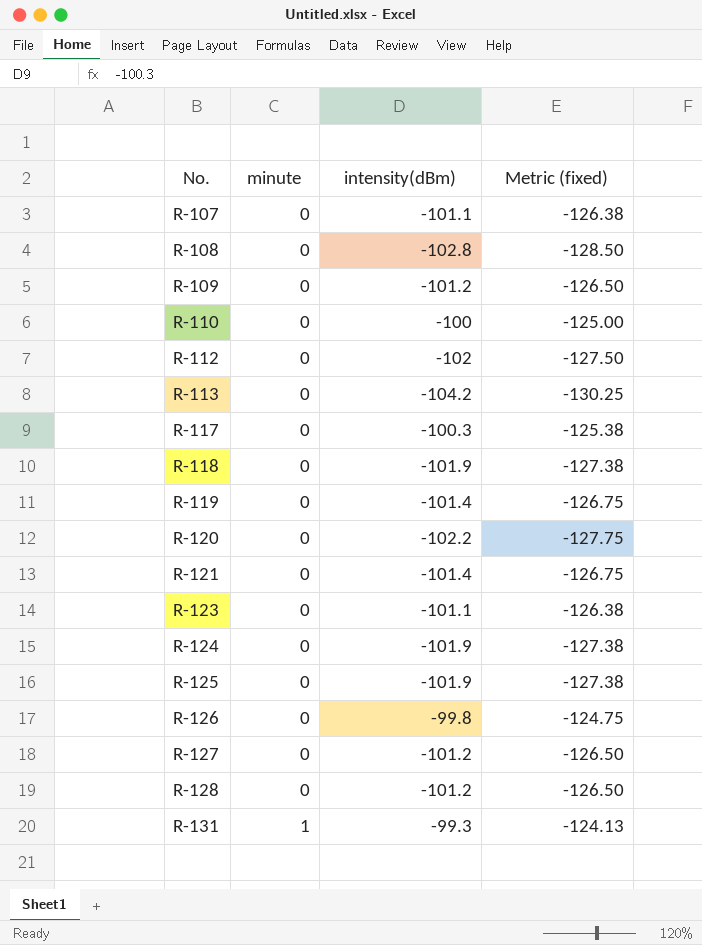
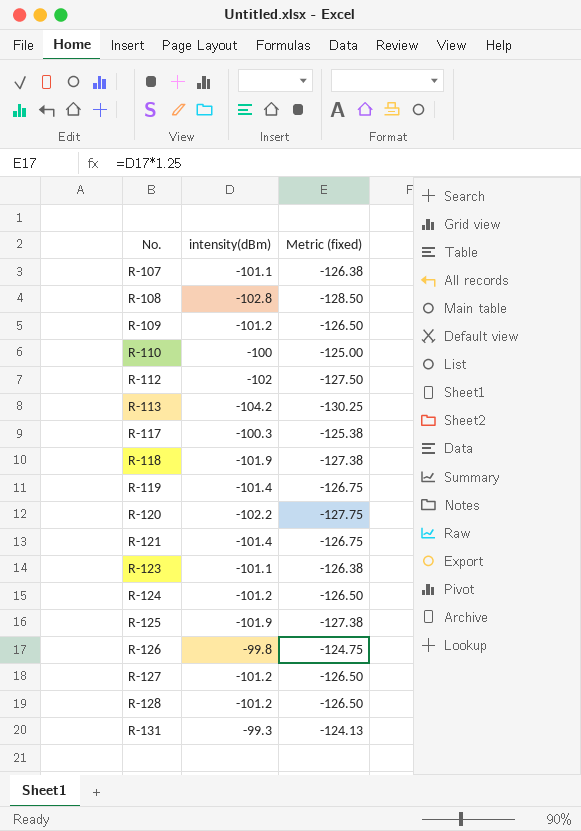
column minute | position: 2 -> none
R-124 | intensity(dBm): -101.9 -> -101.2
R-124 | Metric (fixed): -127.38 -> -126.50

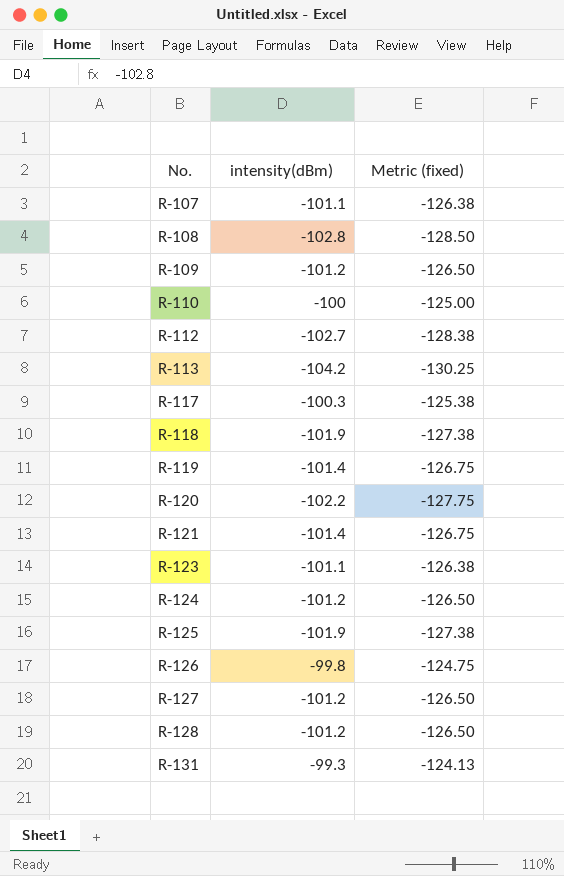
R-112 | intensity(dBm): -102 -> -102.7
R-112 | Metric (fixed): -127.50 -> -128.38

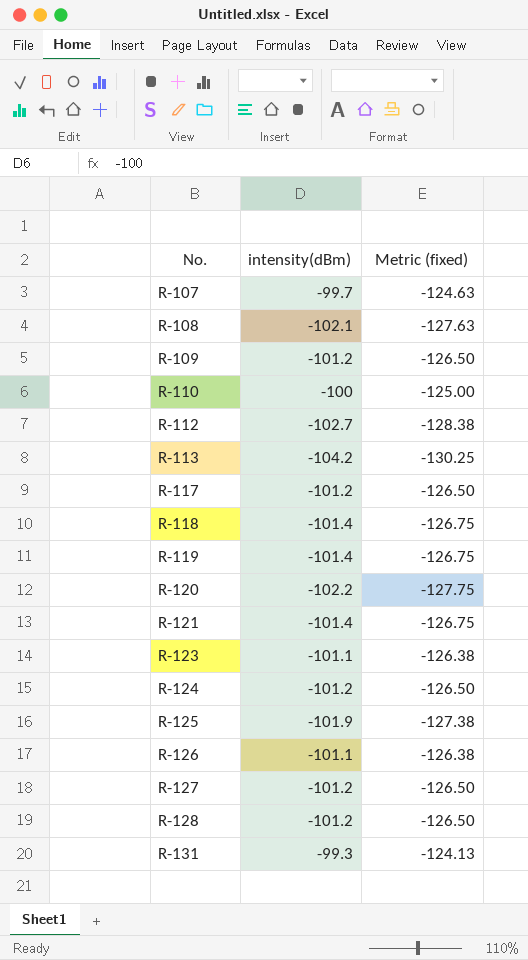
R-107 | intensity(dBm): -101.1 -> -99.7
R-107 | Metric (fixed): -126.38 -> -124.63
R-108 | intensity(dBm): -102.8 -> -102.1
R-108 | Metric (fixed): -128.50 -> -127.63
R-117 | intensity(dBm): -100.3 -> -101.2
R-117 | Metric (fixed): -125.38 -> -126.50
R-118 | intensity(dBm): -101.9 -> -101.4
R-118 | Metric (fixed): -127.38 -> -126.75
R-126 | intensity(dBm): -99.8 -> -101.1
R-126 | Metric (fixed): -124.75 -> -126.38

